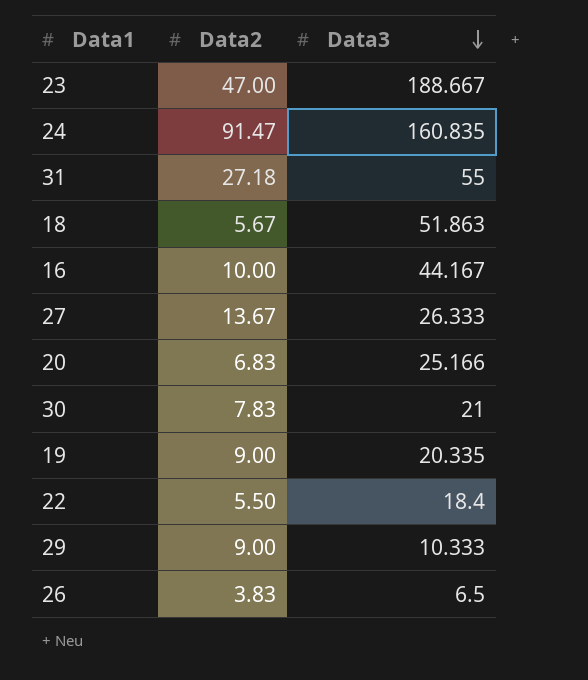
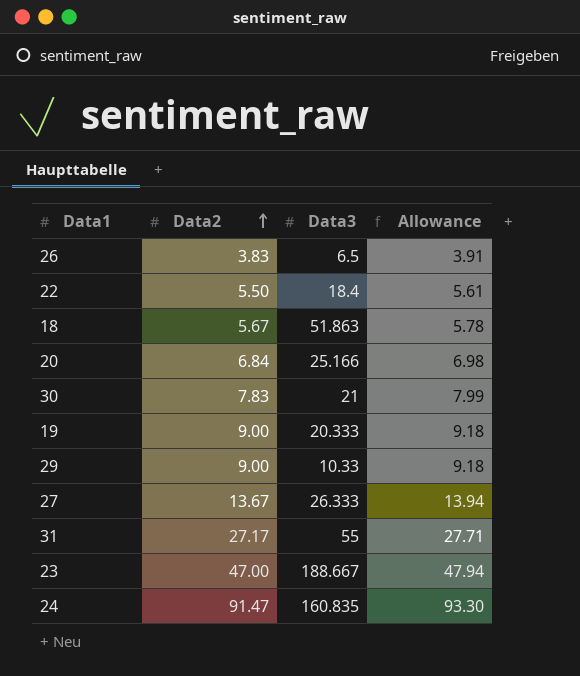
row order: Data3 descending -> Data2 ascending
column Allowance | formula: none -> [Data2] * 1.02
row 16: 10.00 | 44.167 -> none
20 | Data2: 6.83 -> 6.84
19 | Data3: 20.335 -> 20.333
29 | Data3: 10.333 -> 10.33
31 | Data2: 27.18 -> 27.17

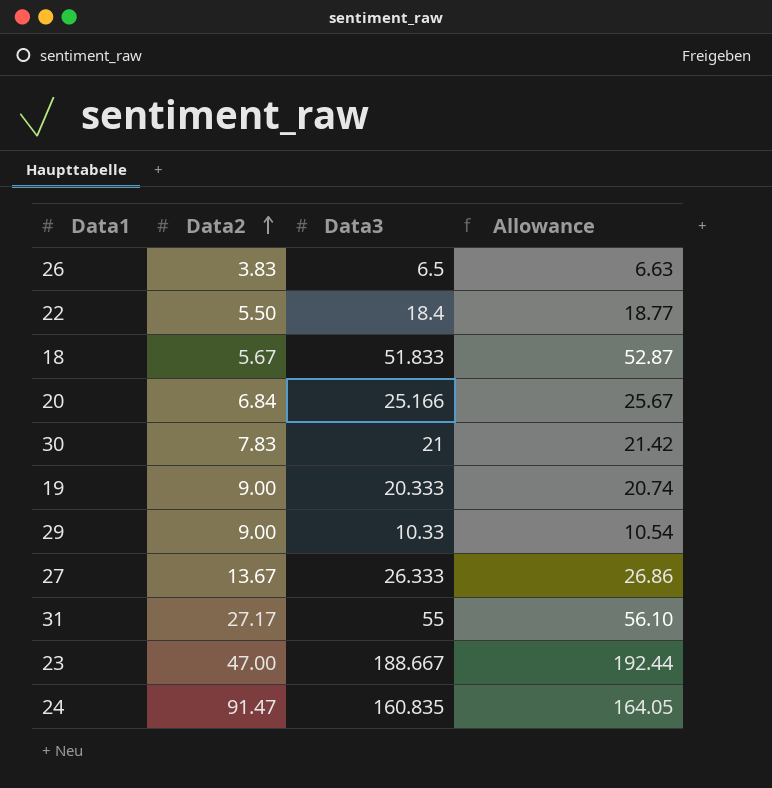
column Allowance | formula: [Data2] * 1.02 -> [Data3] * 1.02
18 | Data3: 51.863 -> 51.833

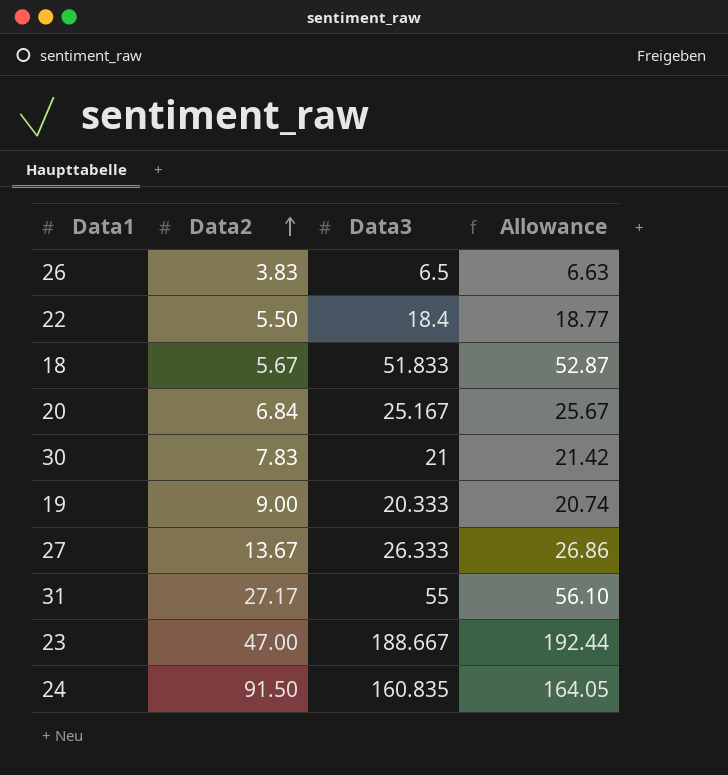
row 29: 9.00 | 10.33 | 10.54 -> none
20 | Data3: 25.166 -> 25.167
24 | Data2: 91.47 -> 91.50

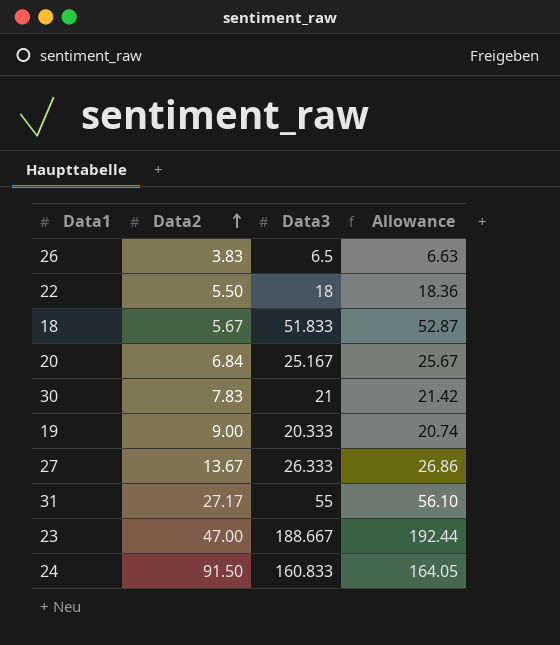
22 | Data3: 18.4 -> 18
22 | Allowance: 18.77 -> 18.36
24 | Data3: 160.835 -> 160.833

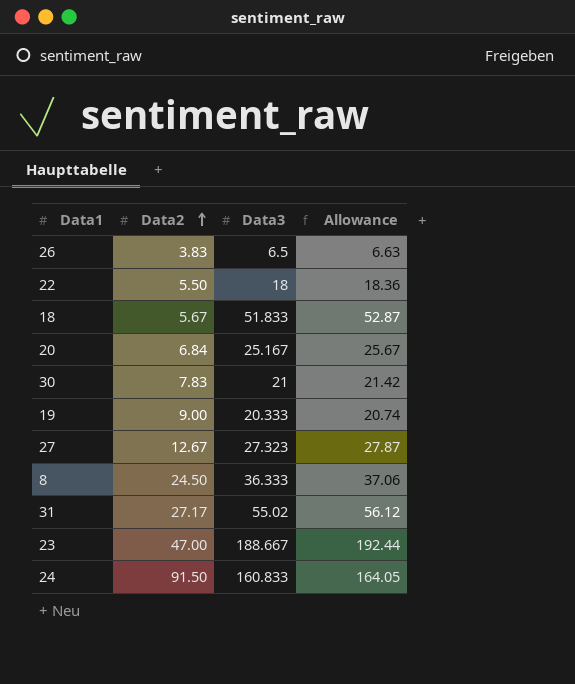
27 | Data2: 13.67 -> 12.67
27 | Data3: 26.333 -> 27.323
27 | Allowance: 26.86 -> 27.87
row 8: none -> 24.50 | 36.333 | 37.06
31 | Data3: 55 -> 55.02
31 | Allowance: 56.10 -> 56.12

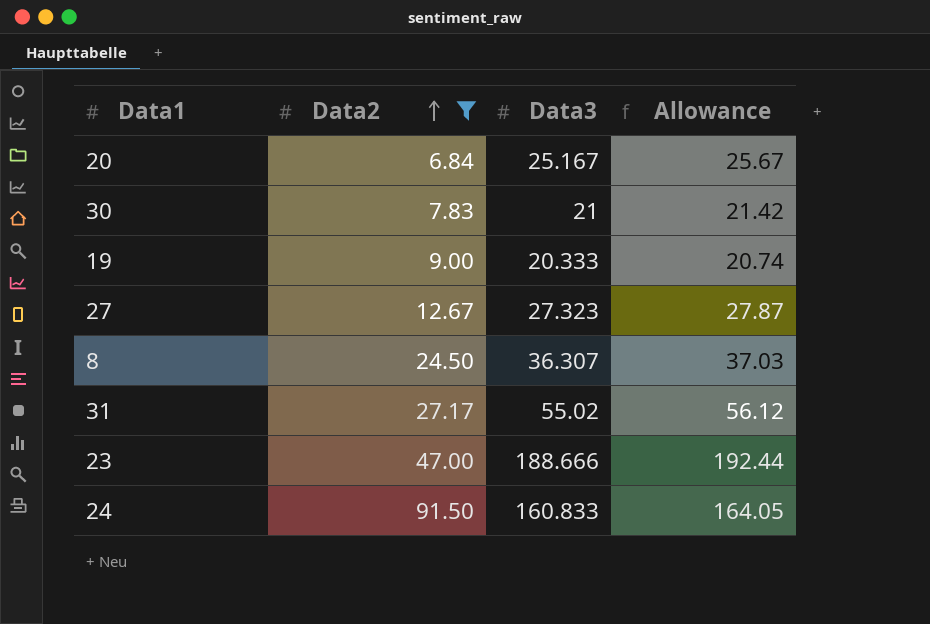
filter: none -> Data2 >= 6.84
8 | Data3: 36.333 -> 36.307
8 | Allowance: 37.06 -> 37.03
23 | Data3: 188.667 -> 188.666

